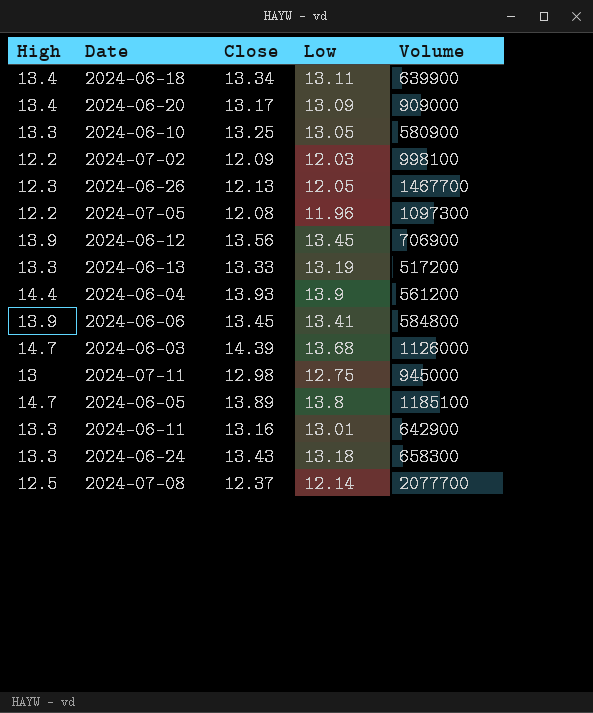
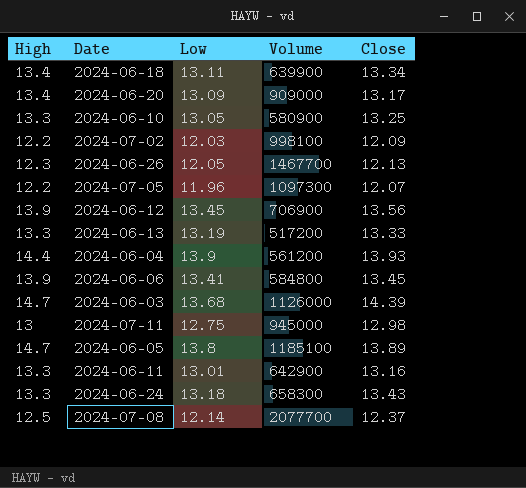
column Close | position: 3 -> 5
2024-07-05 | Close: 12.08 -> 12.07

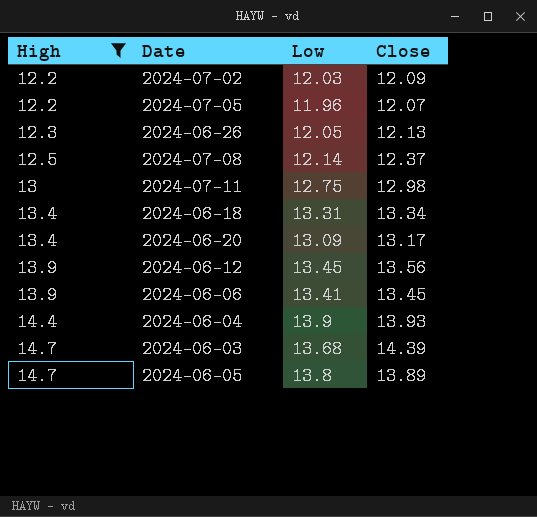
filter: none -> High != 13.3
row order: none -> High ascending
column Volume | position: 4 -> none
2024-06-18 | Low: 13.11 -> 13.31

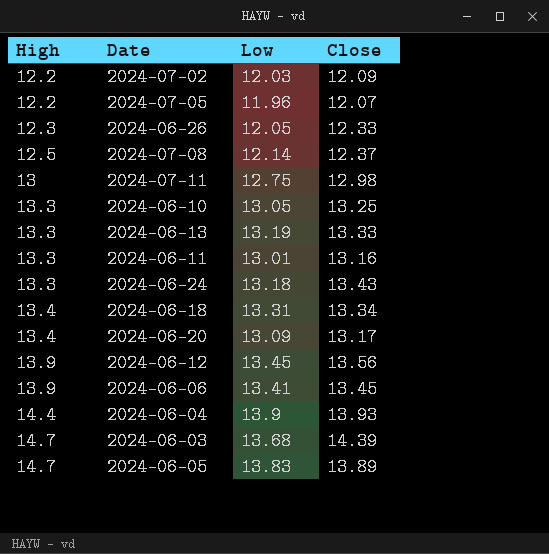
filter: High != 13.3 -> none
2024-06-26 | Close: 12.13 -> 12.33
2024-06-05 | Low: 13.8 -> 13.83

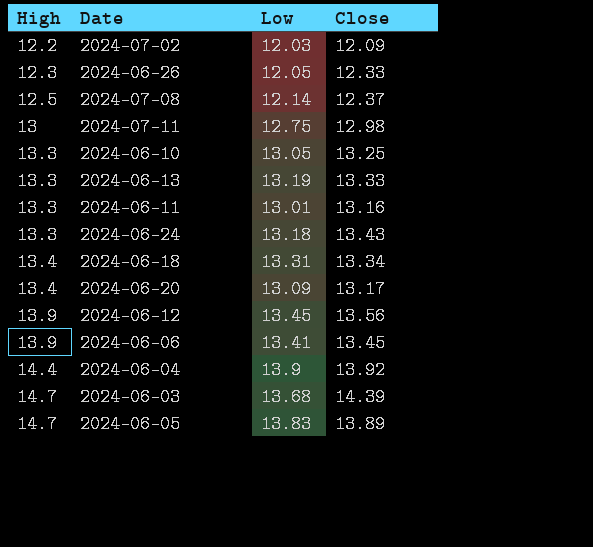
row 2024-07-05: 12.2 | 11.96 | 12.07 -> none
2024-06-04 | Close: 13.93 -> 13.92

